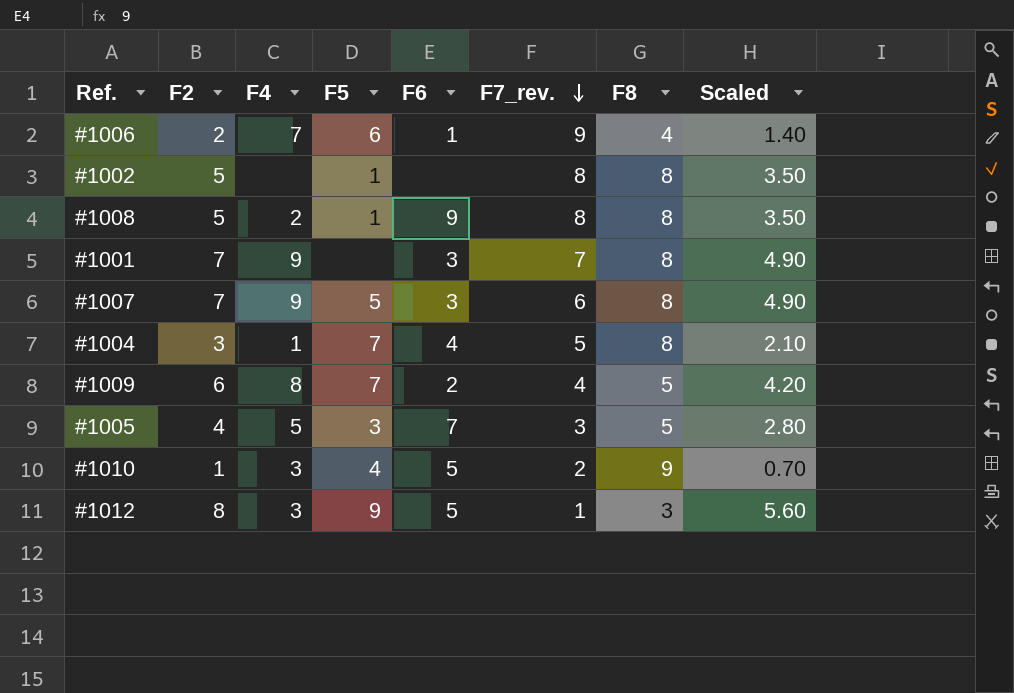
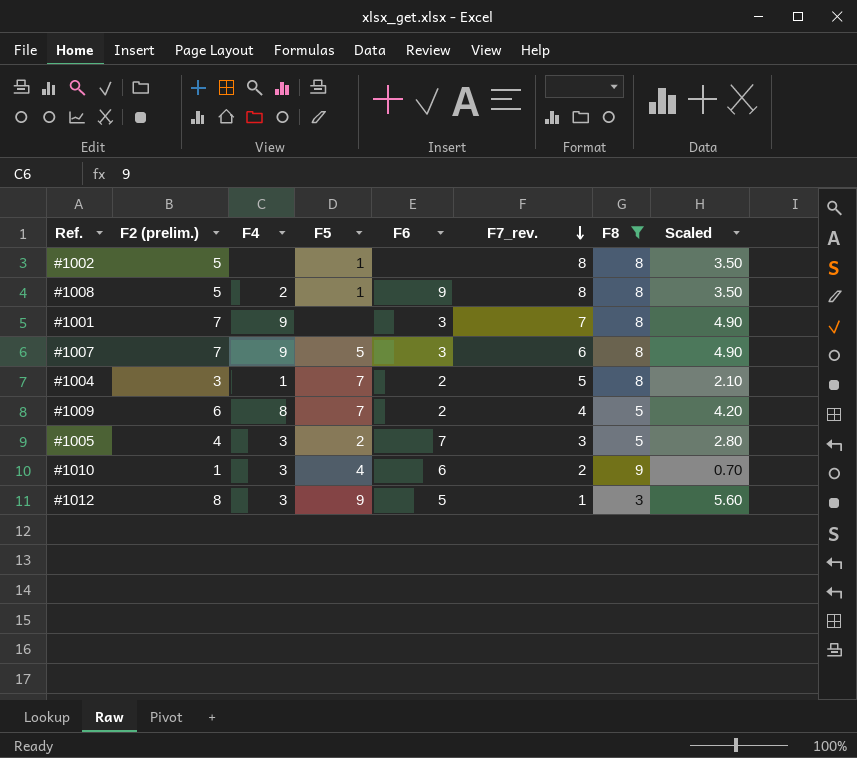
filter: none -> F8 != 4
column name: F2 -> F2 (prelim.)
#1004 | F6: 4 -> 2
#1005 | F4: 5 -> 3
#1005 | F5: 3 -> 2
#1010 | F6: 5 -> 6

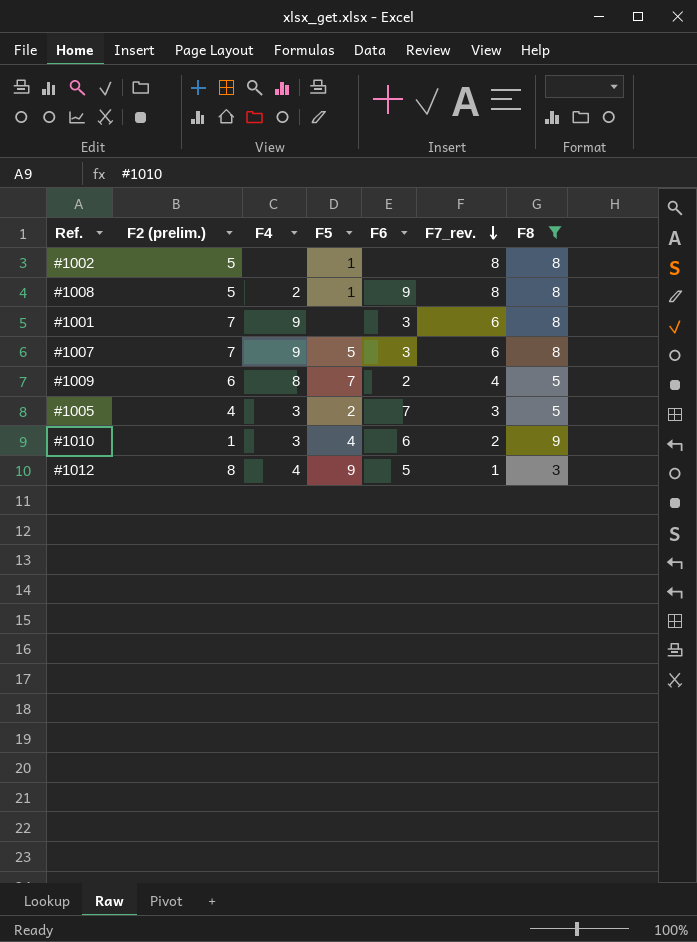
column Scaled | formula: [F2 (prelim.)] * 0.7 -> none
row #1004: 3 | 1 | 7 | 2 | 5 | 8 | 2.10 -> none
#1001 | F7_rev.: 7 -> 6
#1012 | F4: 3 -> 4

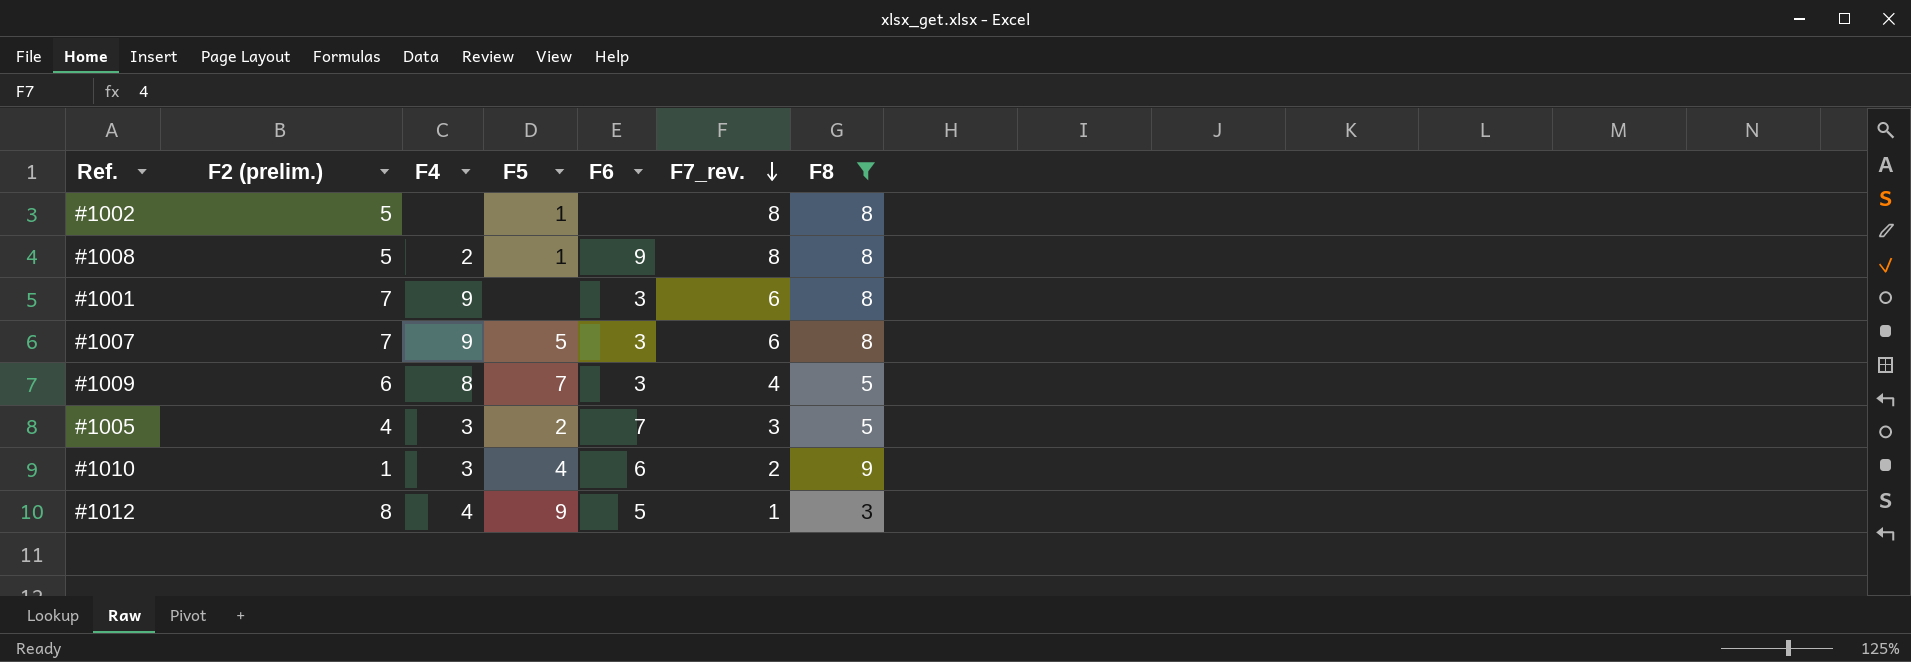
#1009 | F6: 2 -> 3

